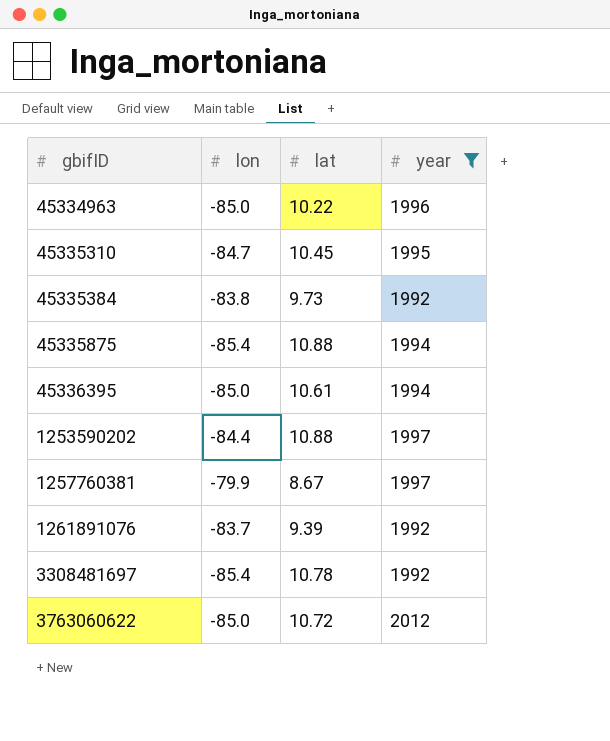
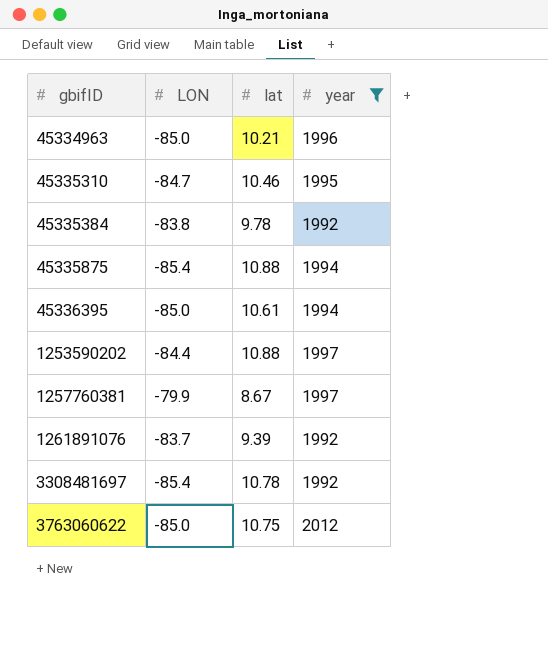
column name: lon -> LON
45334963 | lat: 10.22 -> 10.21
45335310 | lat: 10.45 -> 10.46
45335384 | lat: 9.73 -> 9.78
3763060622 | lat: 10.72 -> 10.75

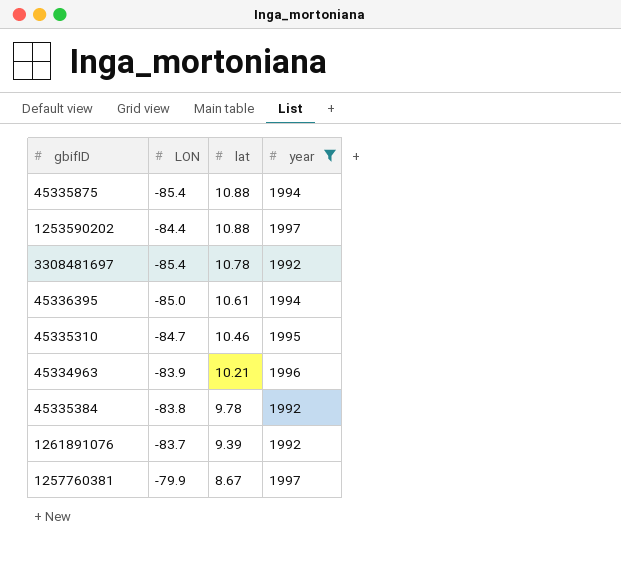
row order: gbifID ascending -> lat descending
row 3763060622: -85.0 | 10.75 | 2012 -> none
45334963 | LON: -85.0 -> -83.9

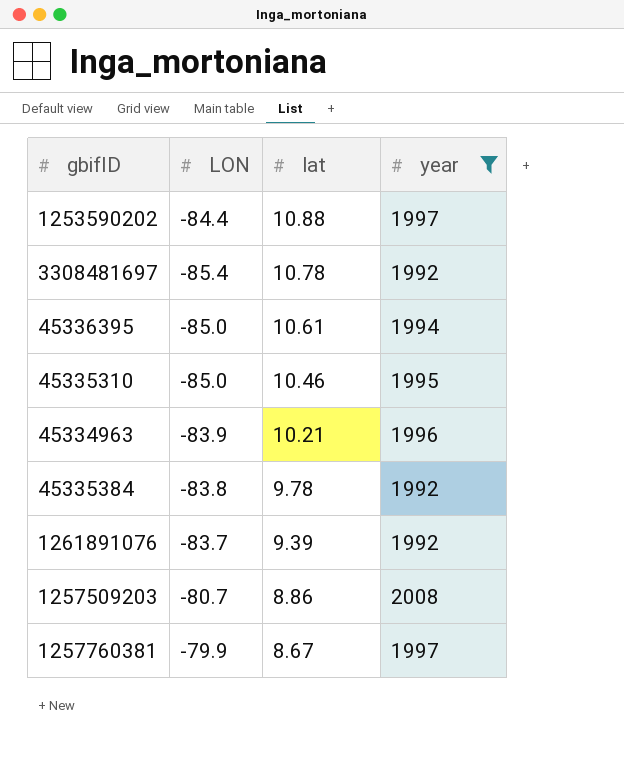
row 45335875: -85.4 | 10.88 | 1994 -> none
45335310 | LON: -84.7 -> -85.0
row 1257509203: none -> -80.7 | 8.86 | 2008

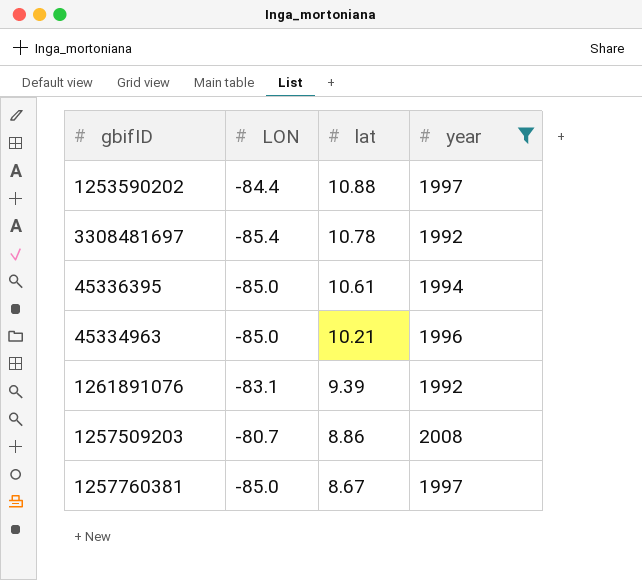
row 45335310: -85.0 | 10.46 | 1995 -> none
row 45335384: -83.8 | 9.78 | 1992 -> none
45334963 | LON: -83.9 -> -85.0
1261891076 | LON: -83.7 -> -83.1
1257760381 | LON: -79.9 -> -85.0

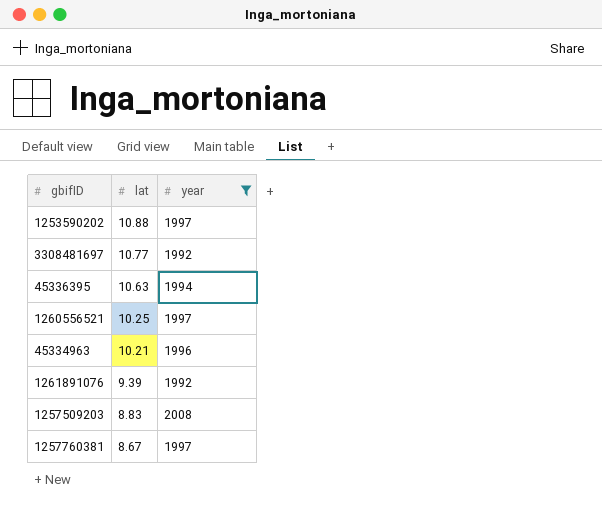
column LON | position: 2 -> none
3308481697 | lat: 10.78 -> 10.77
45336395 | lat: 10.61 -> 10.63
row 1260556521: none -> 10.25 | 1997
1257509203 | lat: 8.86 -> 8.83

